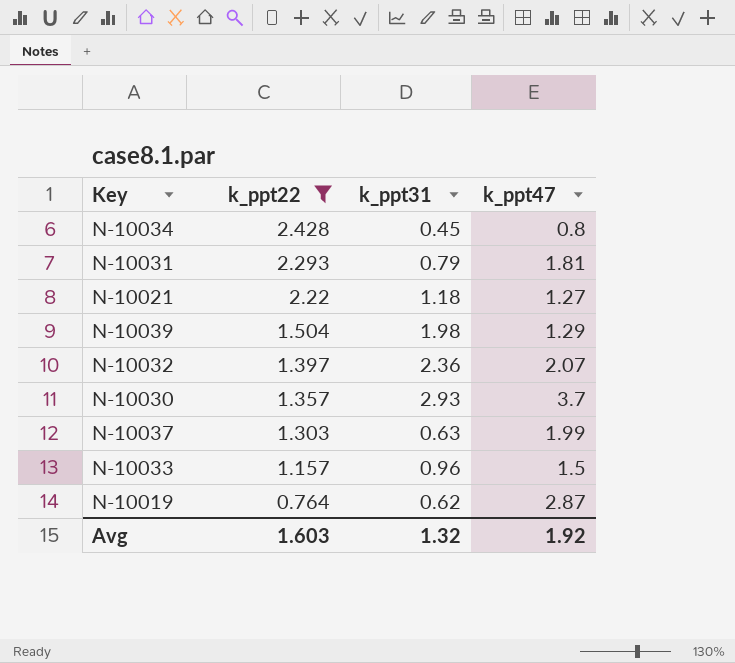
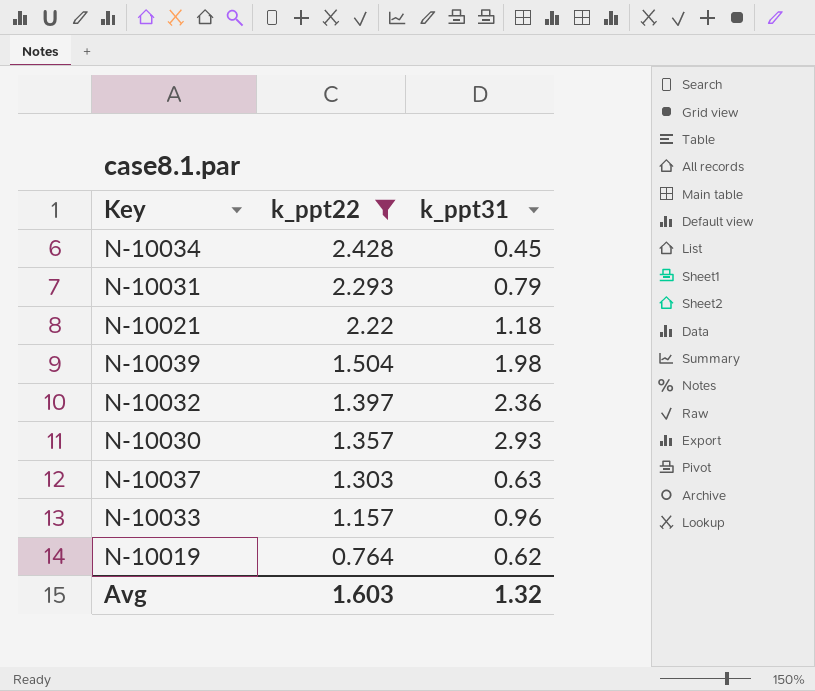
column k_ppt47 | position: 4 -> none

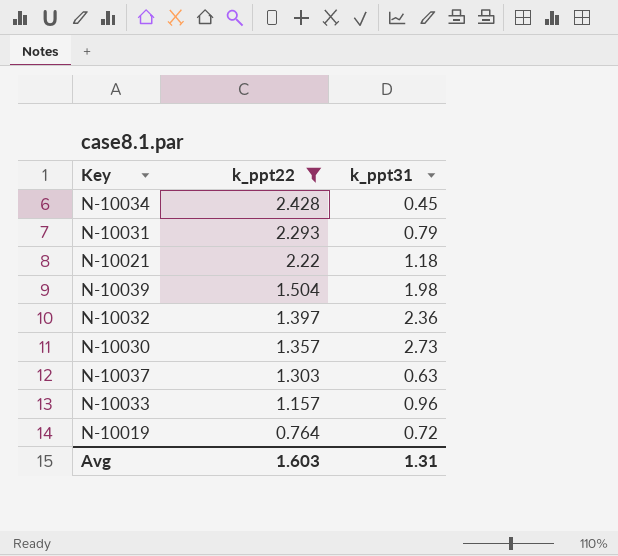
N-10030 | k_ppt31: 2.93 -> 2.73
N-10019 | k_ppt31: 0.62 -> 0.72
Avg | k_ppt31: 1.32 -> 1.31

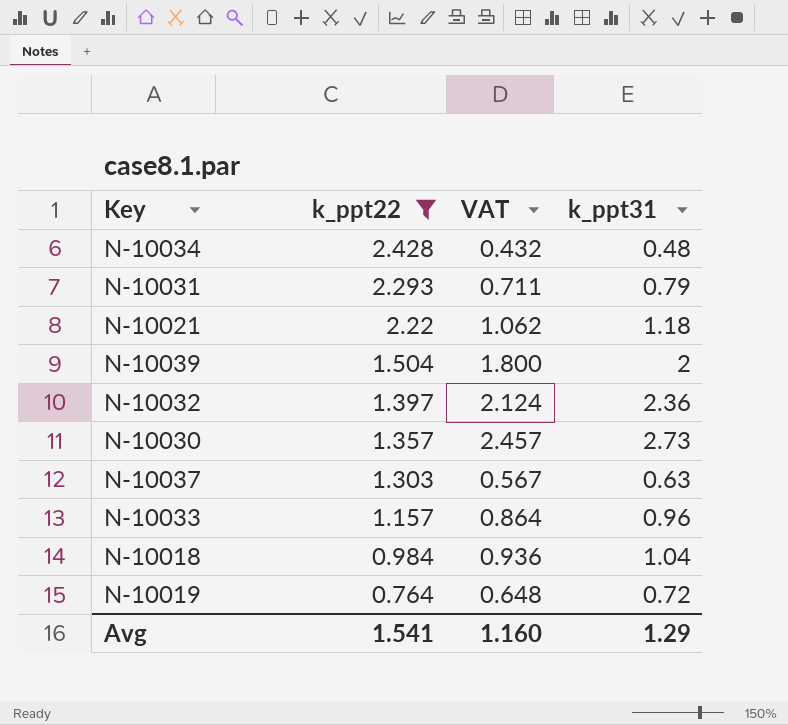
column VAT | formula: none -> [k_ppt31] * 0.9
N-10034 | k_ppt31: 0.45 -> 0.48
N-10039 | k_ppt31: 1.98 -> 2
row N-10018: none -> 0.984 | 0.936 | 1.04
Avg | k_ppt22: 1.603 -> 1.541
Avg | k_ppt31: 1.31 -> 1.29

